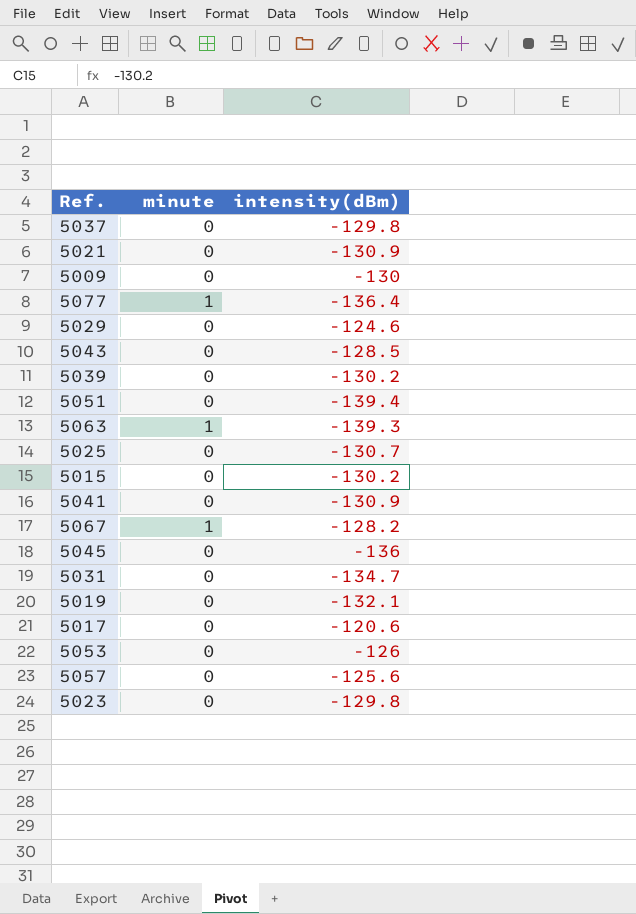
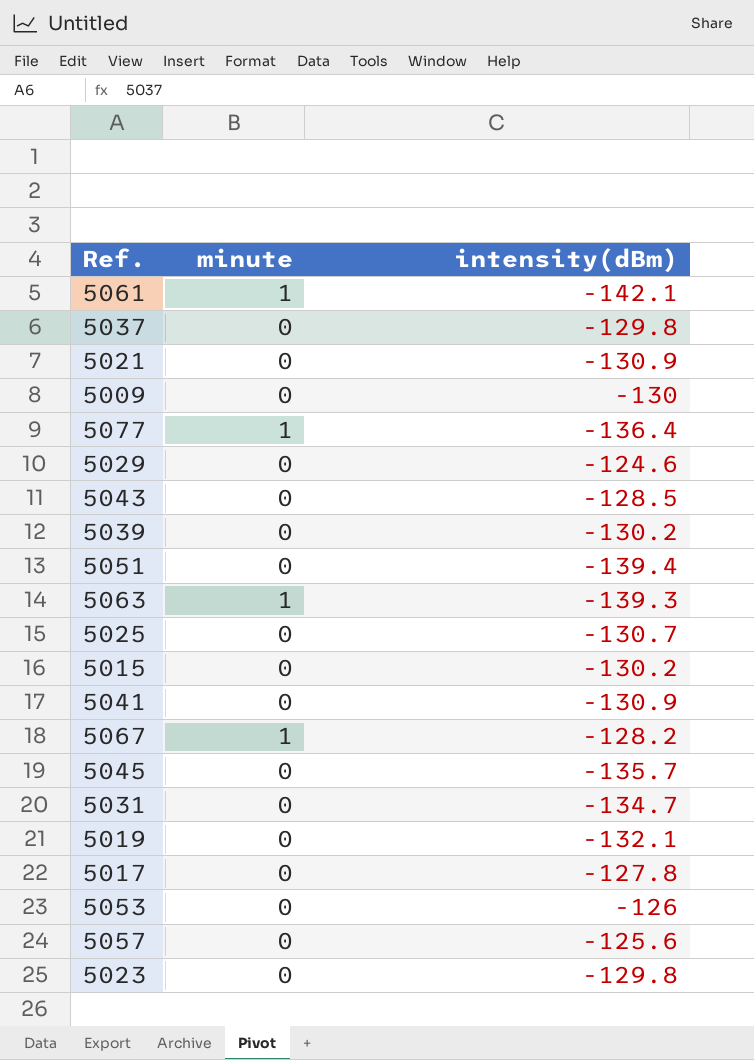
row 5061: none -> 1 | -142.1
5045 | intensity(dBm): -136 -> -135.7
5017 | intensity(dBm): -120.6 -> -127.8

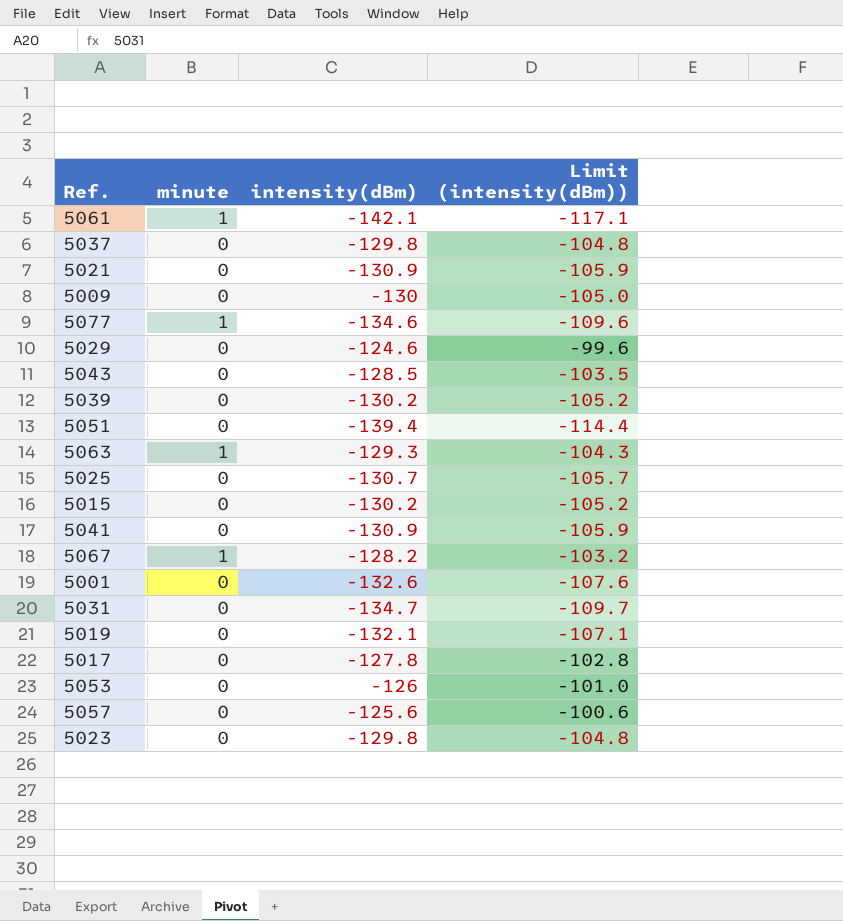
column Limit (intensity(dBm)) | formula: none -> [intensity(dBm)] + 25
row 5045: 0 | -135.7 -> none
5077 | intensity(dBm): -136.4 -> -134.6
5063 | intensity(dBm): -139.3 -> -129.3
row 5001: none -> 0 | -132.6 | -107.6

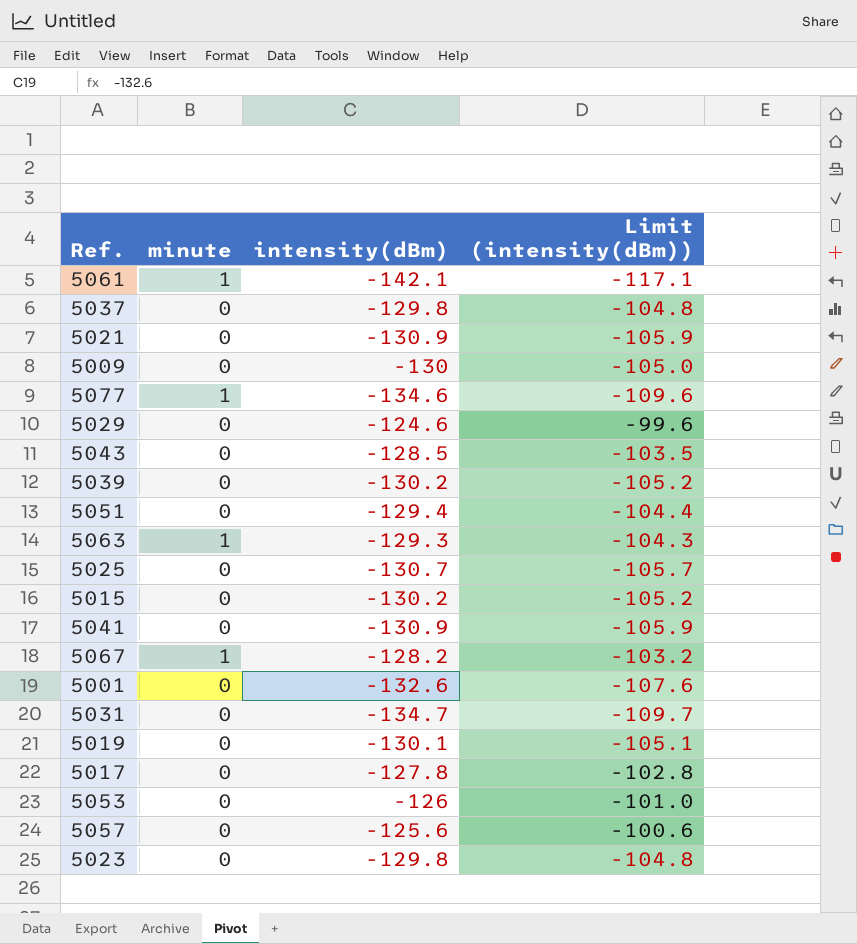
5051 | intensity(dBm): -139.4 -> -129.4
5051 | Limit (intensity(dBm)): -114.4 -> -104.4
5019 | intensity(dBm): -132.1 -> -130.1
5019 | Limit (intensity(dBm)): -107.1 -> -105.1

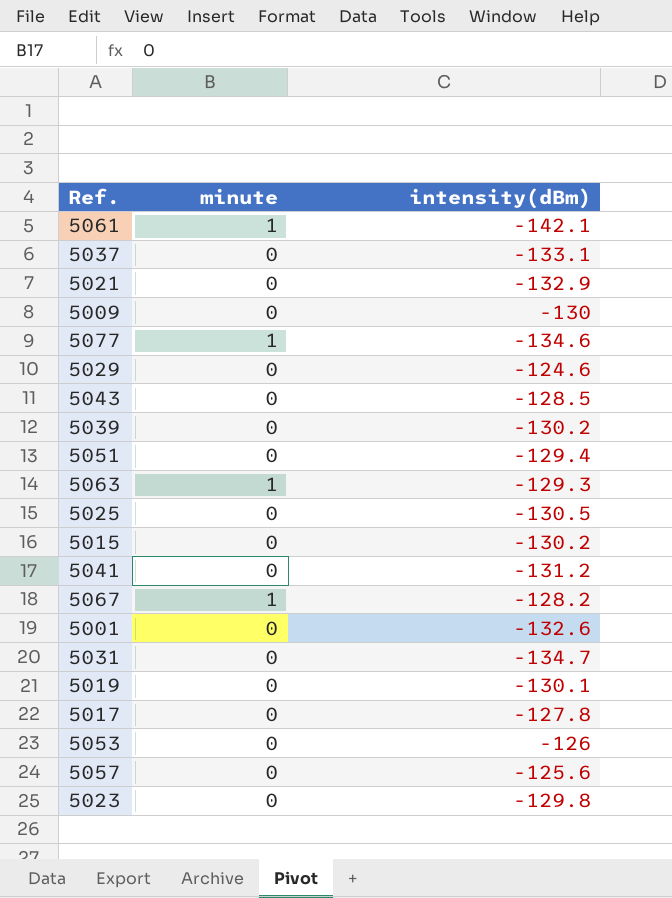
column Limit (intensity(dBm)) | formula: [intensity(dBm)] + 25 -> none
5037 | intensity(dBm): -129.8 -> -133.1
5021 | intensity(dBm): -130.9 -> -132.9
5025 | intensity(dBm): -130.7 -> -130.5
5041 | intensity(dBm): -130.9 -> -131.2

